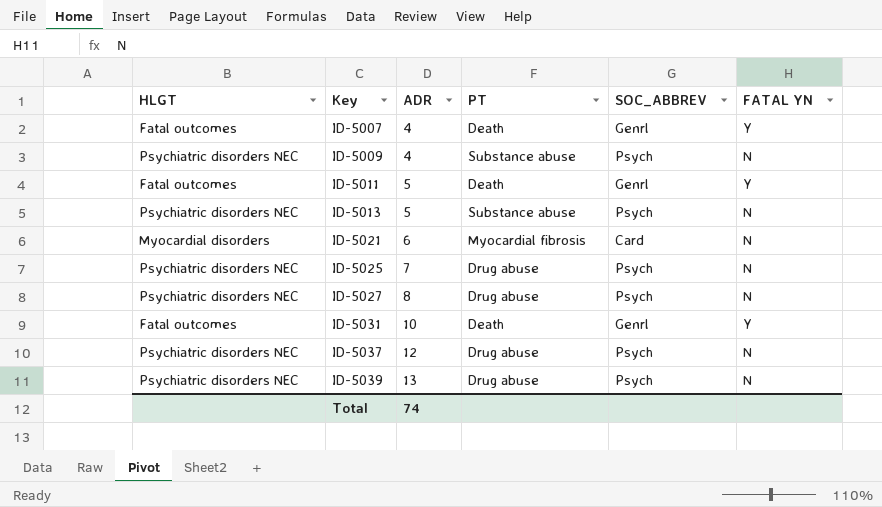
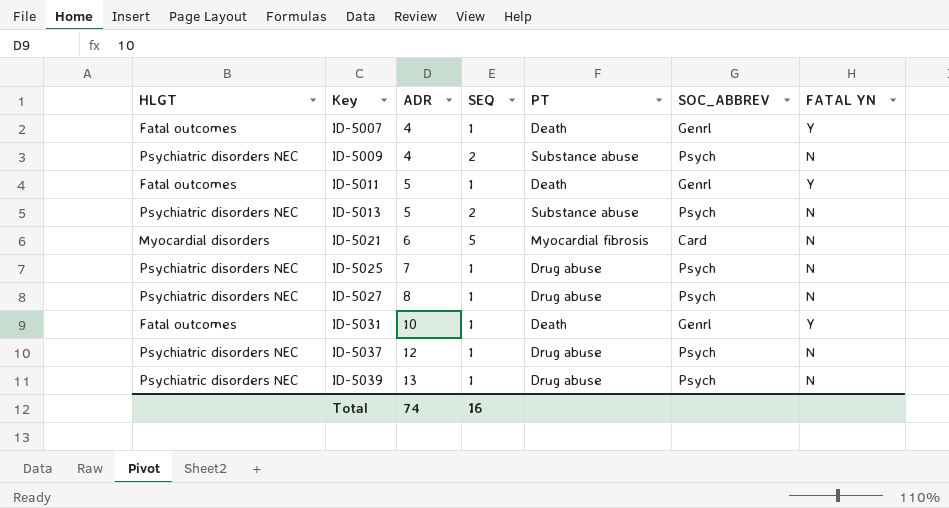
column SEQ | position: none -> 4

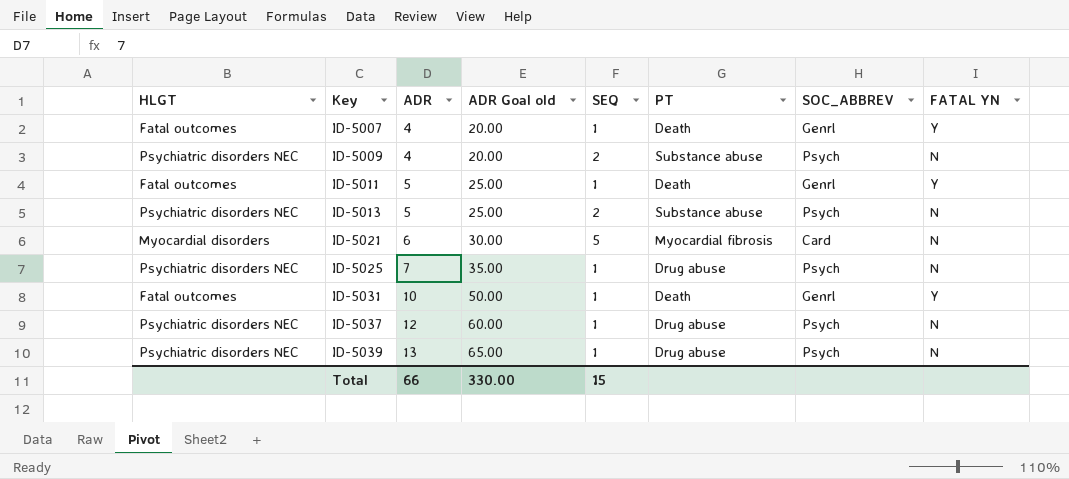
column ADR Goal old | formula: none -> [ADR] * 5
row ID-5027: Psychiatric disorders NEC | 8 | 1 | Drug abuse | Psych | N -> none
Total | ADR: 74 -> 66
Total | SEQ: 16 -> 15

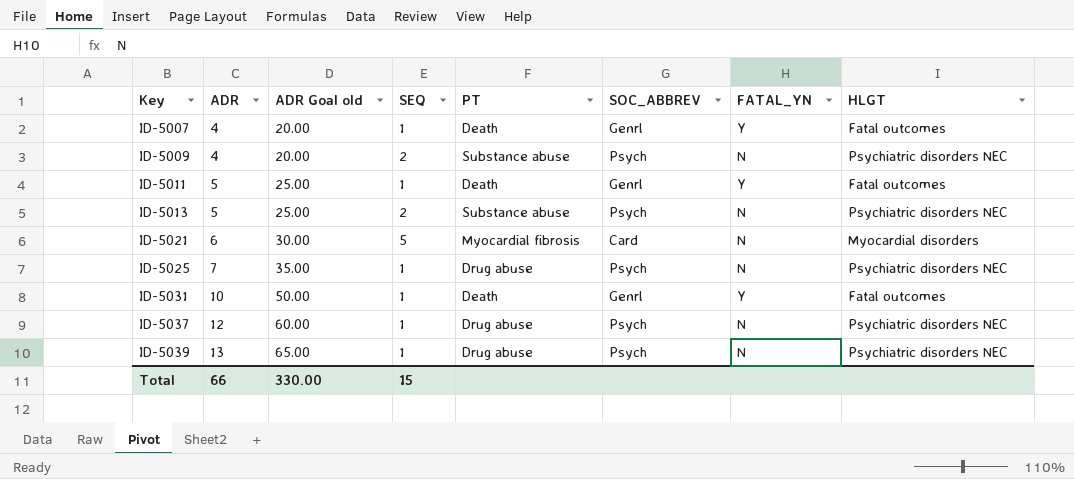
column name: FATAL YN -> FATAL_YN
column HLGT | position: 1 -> 8

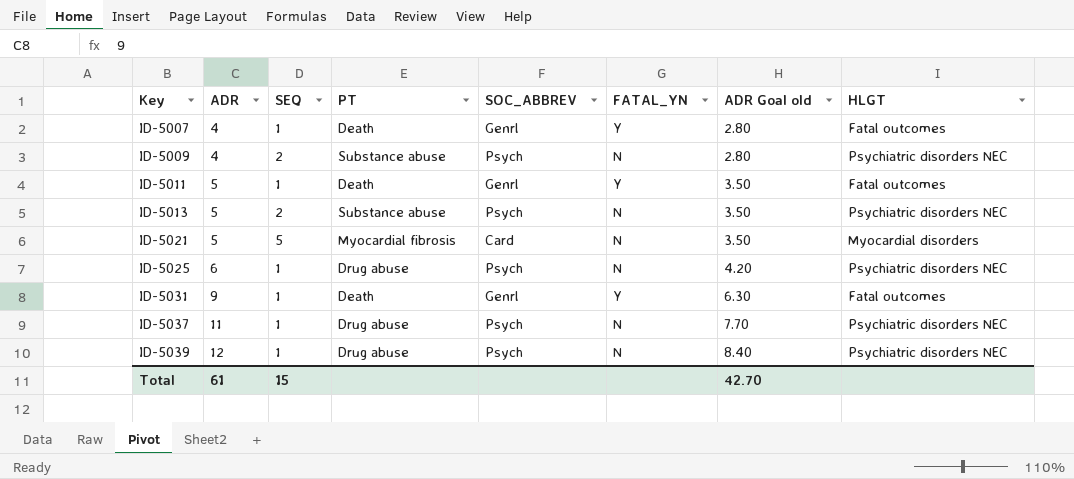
column ADR Goal old | formula: [ADR] * 5 -> [ADR] * 0.7
column ADR Goal old | position: 3 -> 7
ID-5021 | ADR: 6 -> 5
ID-5025 | ADR: 7 -> 6
ID-5031 | ADR: 10 -> 9
ID-5037 | ADR: 12 -> 11
ID-5039 | ADR: 13 -> 12
Total | ADR: 66 -> 61
Total | ADR Goal old: 330.00 -> 42.70

